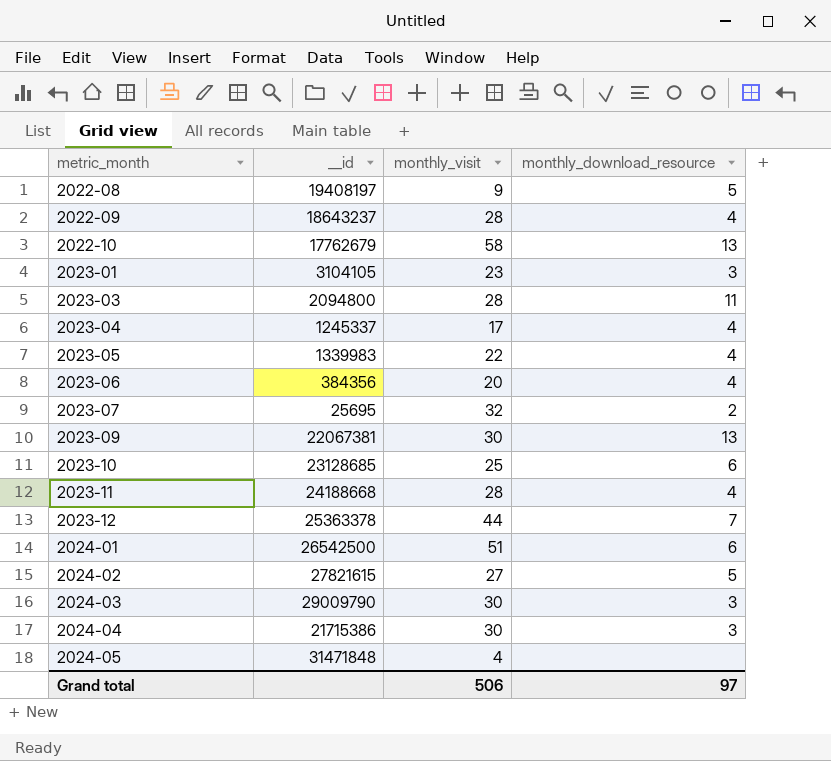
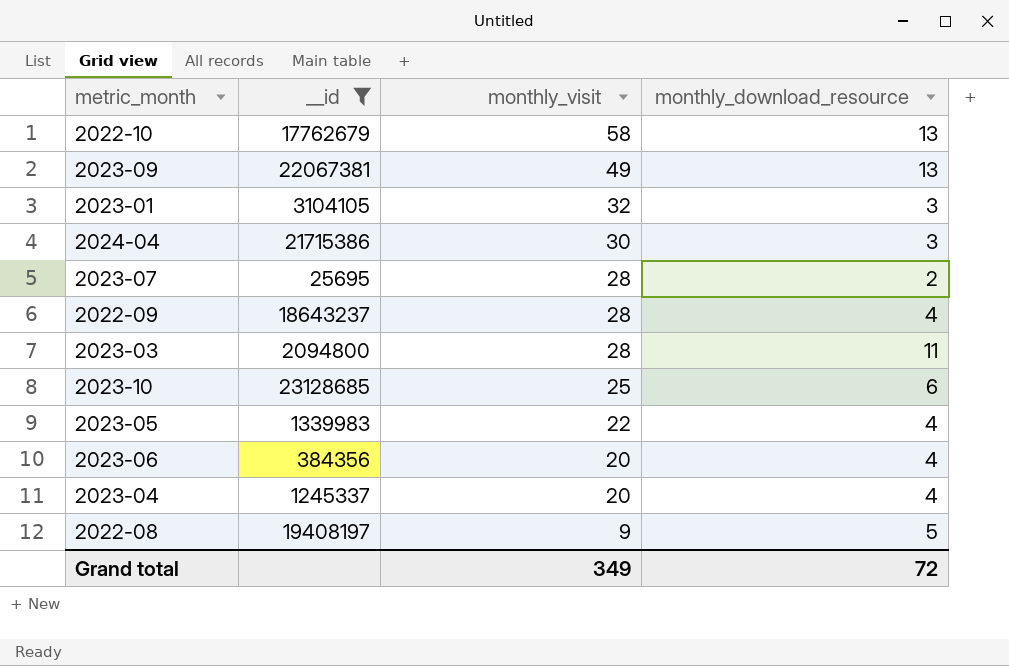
filter: none -> __id <= 23128685
row order: metric_month ascending -> monthly_visit descending
2023-09 | monthly_visit: 30 -> 49
2023-01 | monthly_visit: 23 -> 32
2023-07 | monthly_visit: 32 -> 28
2023-04 | monthly_visit: 17 -> 20
Grand total | monthly_visit: 506 -> 349
Grand total | monthly_download_resource: 97 -> 72

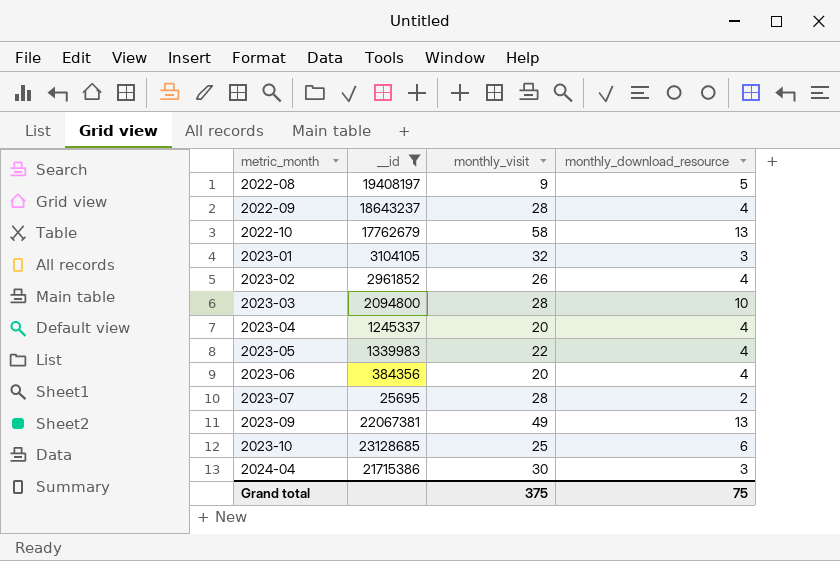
row order: monthly_visit descending -> metric_month ascending
row 2023-02: none -> 2961852 | 26 | 4
2023-03 | monthly_download_resource: 11 -> 10
Grand total | monthly_visit: 349 -> 375
Grand total | monthly_download_resource: 72 -> 75

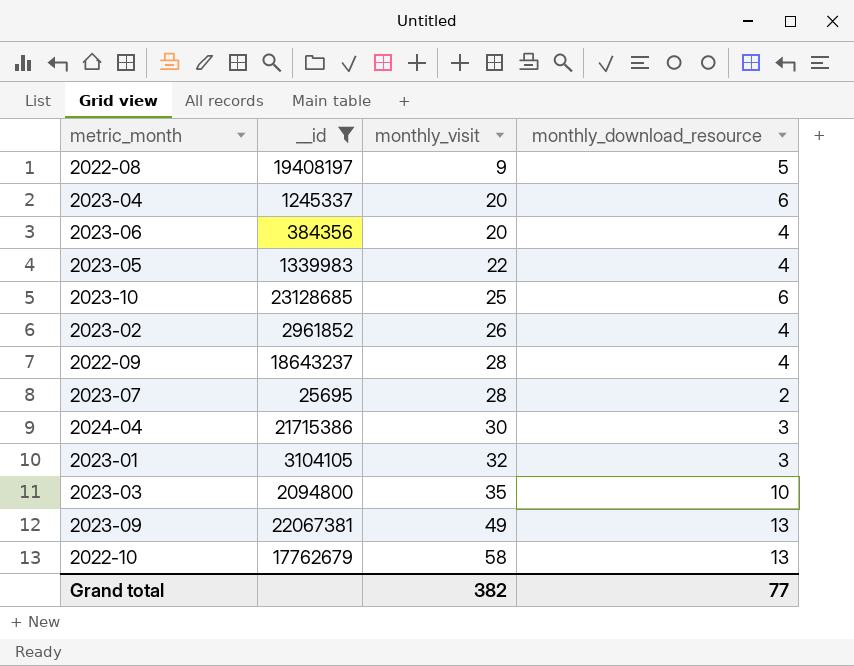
row order: metric_month ascending -> monthly_visit ascending
2023-04 | monthly_download_resource: 4 -> 6
2023-03 | monthly_visit: 28 -> 35
Grand total | monthly_visit: 375 -> 382
Grand total | monthly_download_resource: 75 -> 77

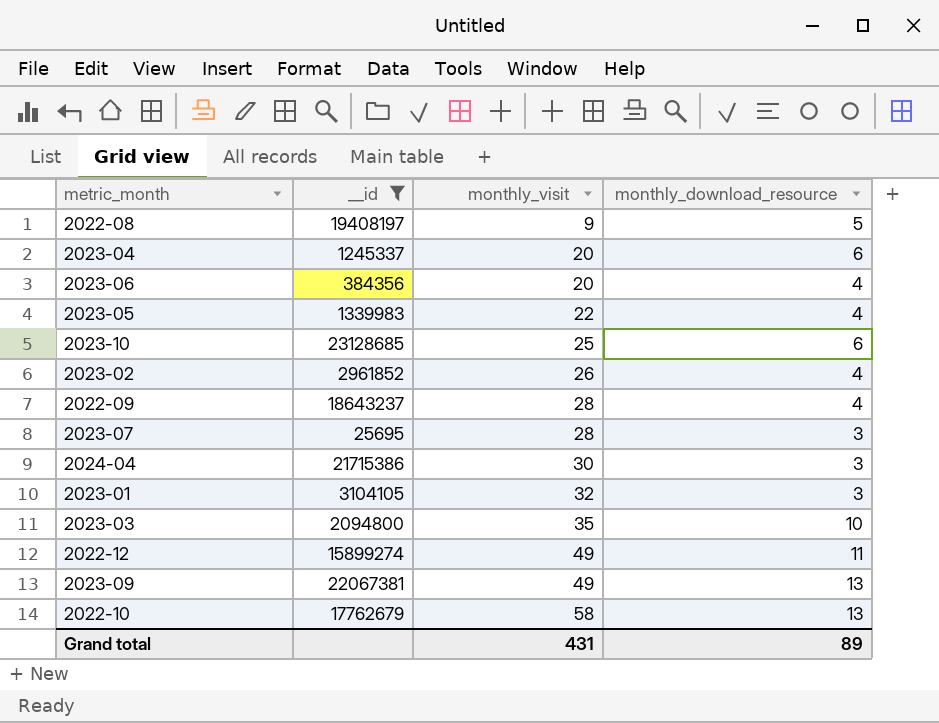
2023-07 | monthly_download_resource: 2 -> 3
row 2022-12: none -> 15899274 | 49 | 11
Grand total | monthly_visit: 382 -> 431
Grand total | monthly_download_resource: 77 -> 89

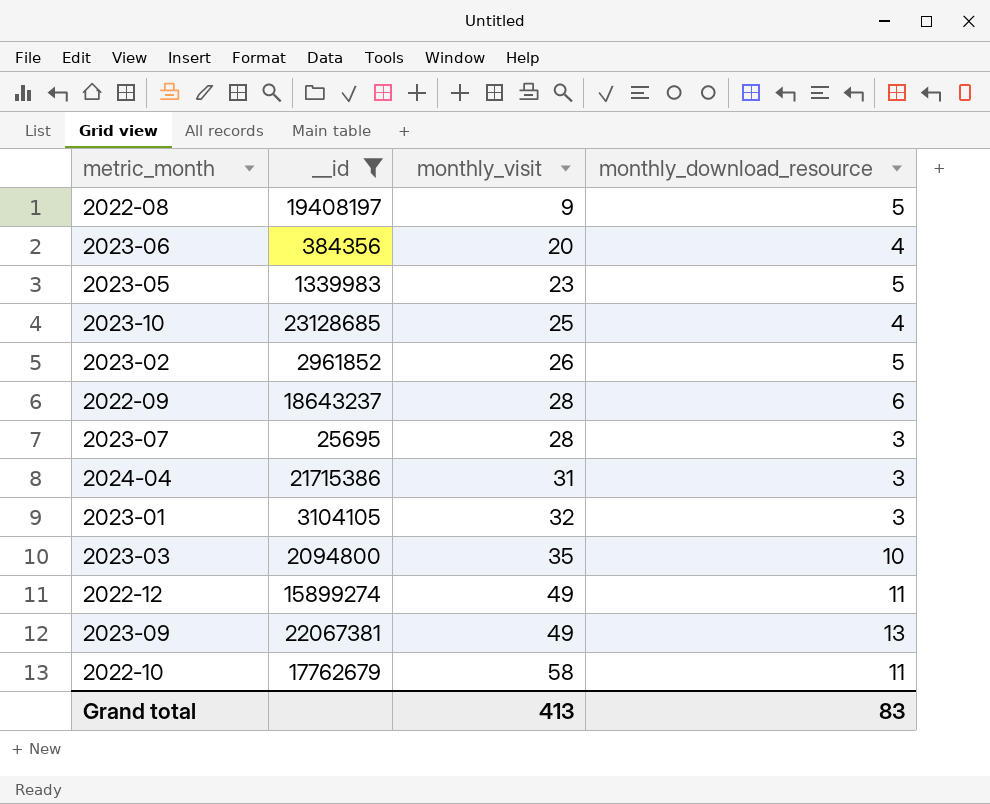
row 2023-04: 1245337 | 20 | 6 -> none
2023-05 | monthly_visit: 22 -> 23
2023-05 | monthly_download_resource: 4 -> 5
2023-10 | monthly_download_resource: 6 -> 4
2023-02 | monthly_download_resource: 4 -> 5
2022-09 | monthly_download_resource: 4 -> 6
2024-04 | monthly_visit: 30 -> 31
2022-10 | monthly_download_resource: 13 -> 11
Grand total | monthly_visit: 431 -> 413
Grand total | monthly_download_resource: 89 -> 83

